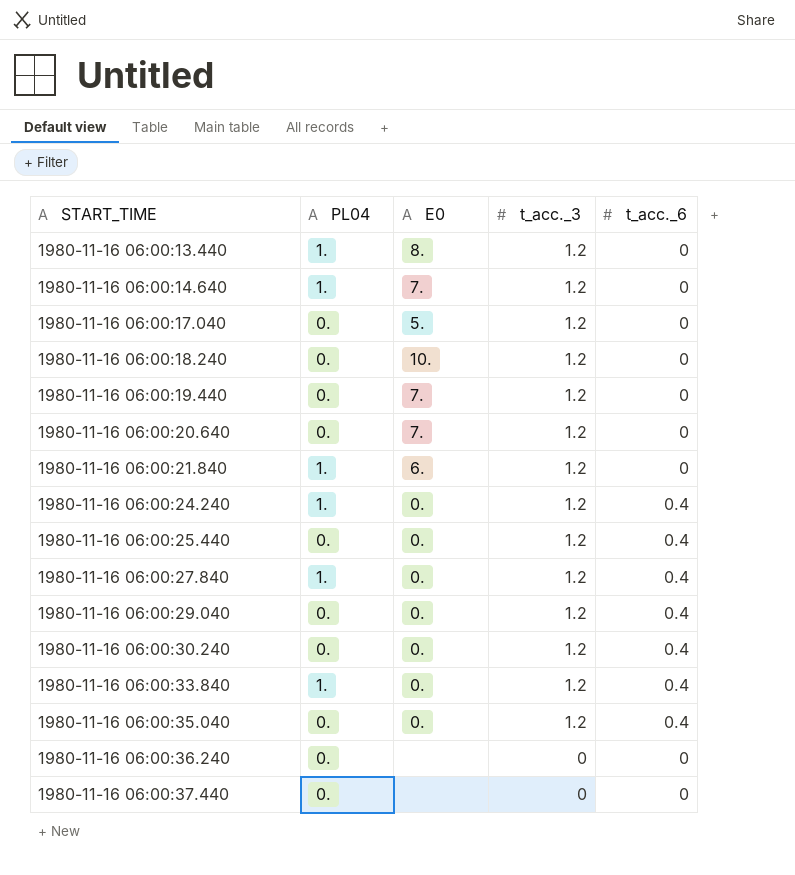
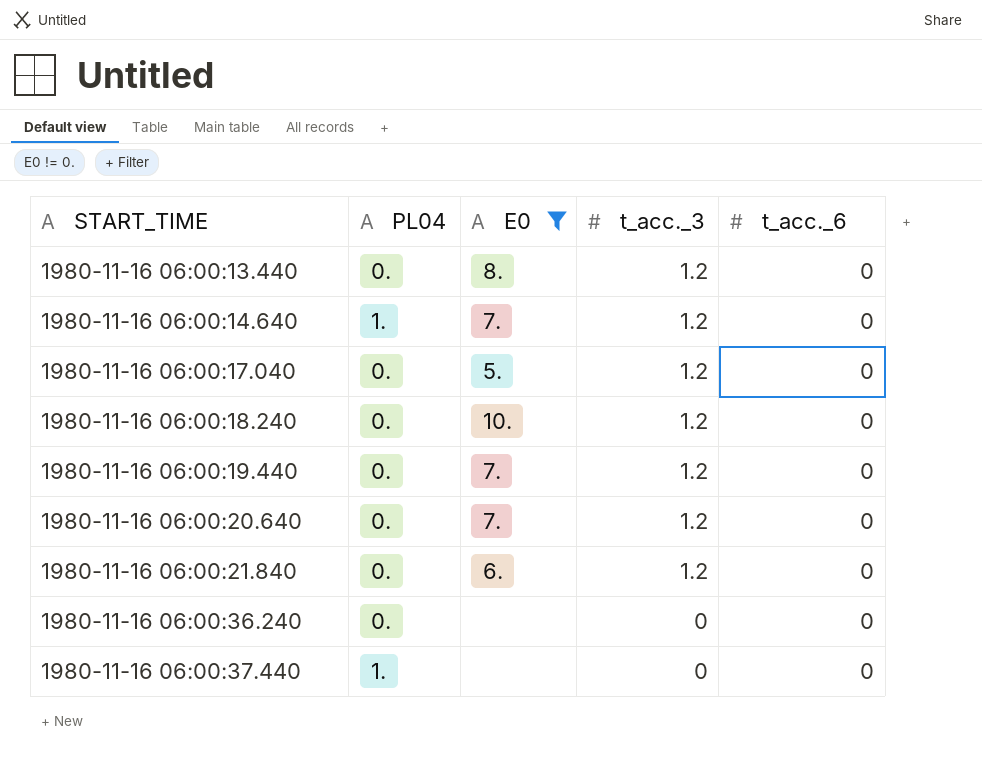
filter: none -> E0 != 0.
1980-11-16 06:00:13.440 | PL04: 1. -> 0.
1980-11-16 06:00:21.840 | PL04: 1. -> 0.
1980-11-16 06:00:37.440 | PL04: 0. -> 1.

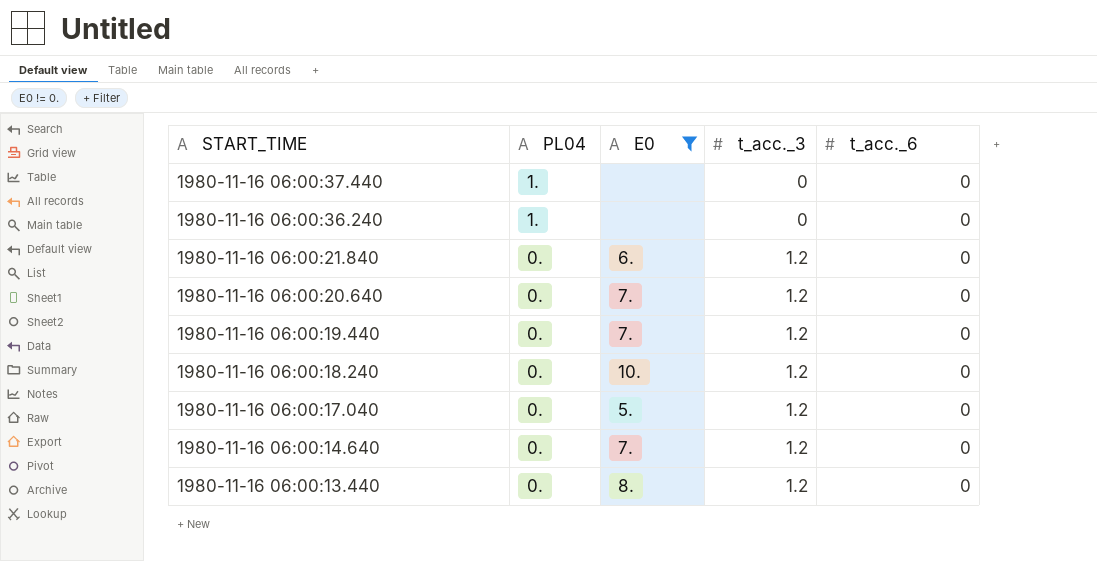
row order: START_TIME ascending -> START_TIME descending
1980-11-16 06:00:36.240 | PL04: 0. -> 1.
1980-11-16 06:00:14.640 | PL04: 1. -> 0.

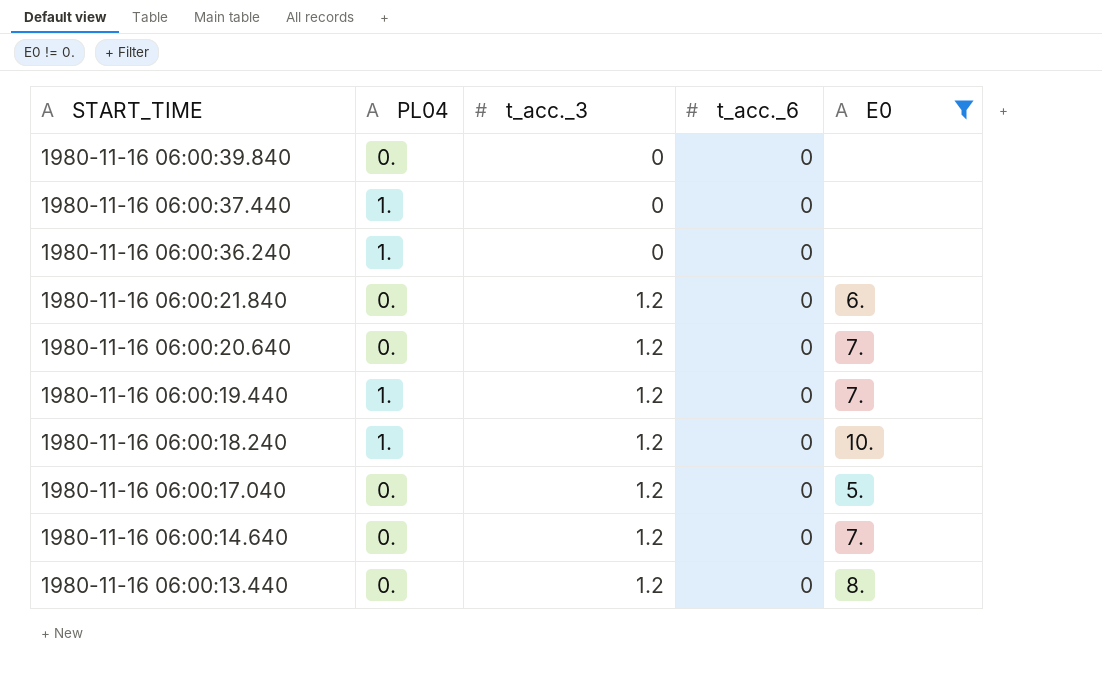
column E0 | position: 3 -> 5
row 1980-11-16 06:00:39.840: none -> 0. | 0 | 0 | none
1980-11-16 06:00:19.440 | PL04: 0. -> 1.
1980-11-16 06:00:18.240 | PL04: 0. -> 1.

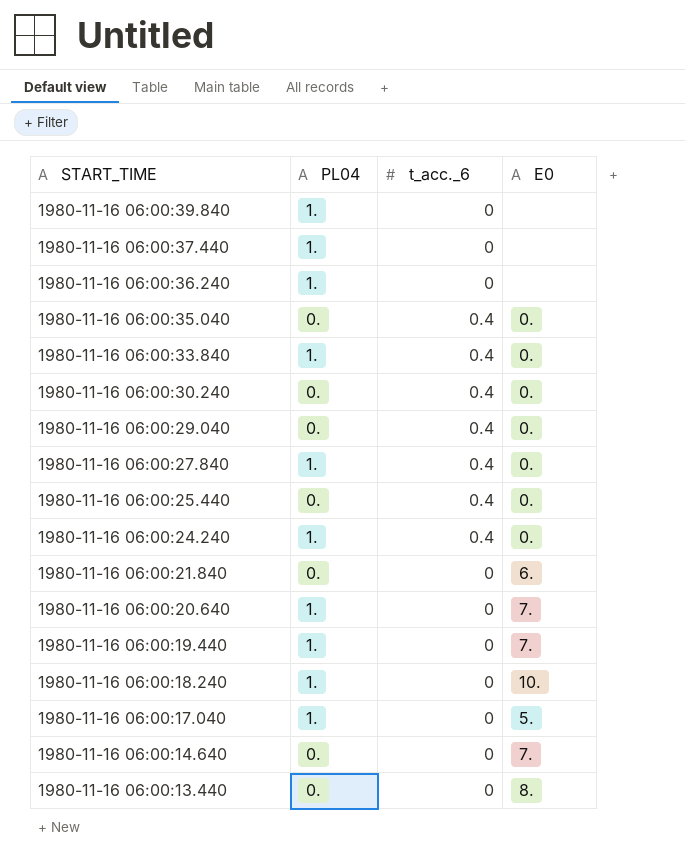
filter: E0 != 0. -> none
column t_acc._3 | position: 3 -> none
1980-11-16 06:00:39.840 | PL04: 0. -> 1.
1980-11-16 06:00:20.640 | PL04: 0. -> 1.
1980-11-16 06:00:17.040 | PL04: 0. -> 1.

